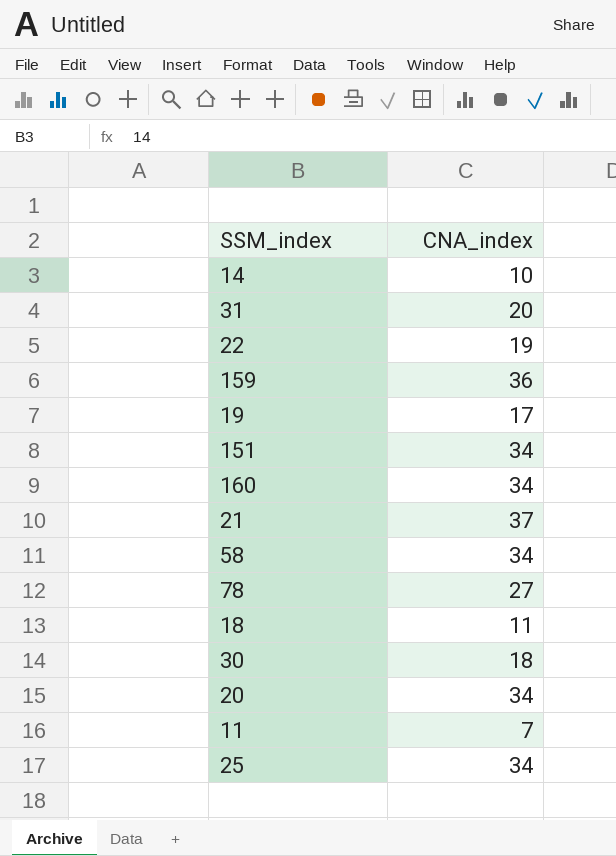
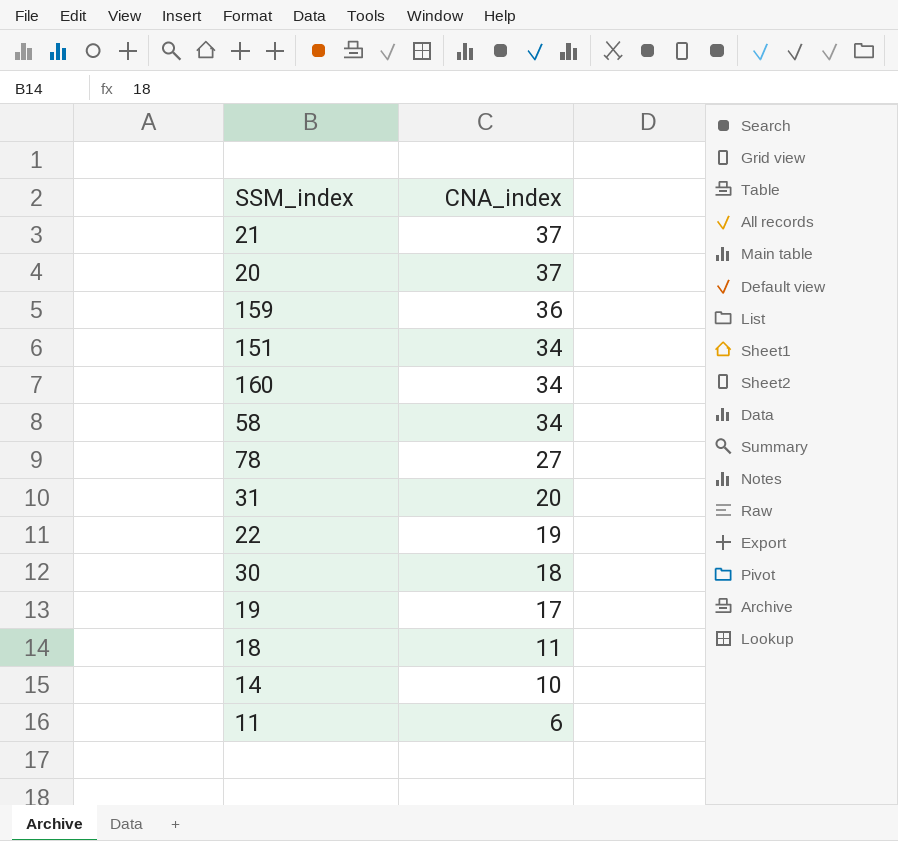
row order: none -> CNA_index descending
row 25: 34 -> none
20 | CNA_index: 34 -> 37
11 | CNA_index: 7 -> 6

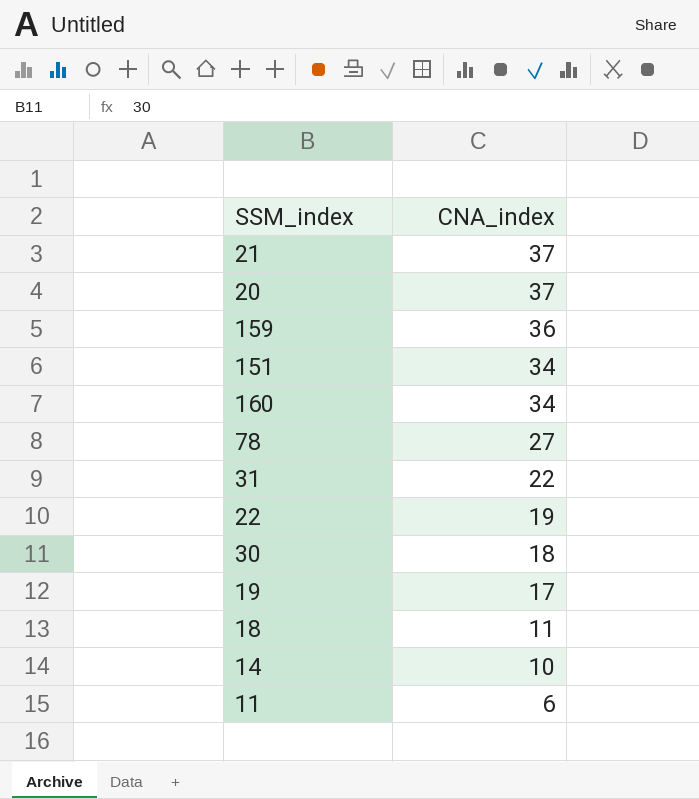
row 58: 34 -> none
31 | CNA_index: 20 -> 22

